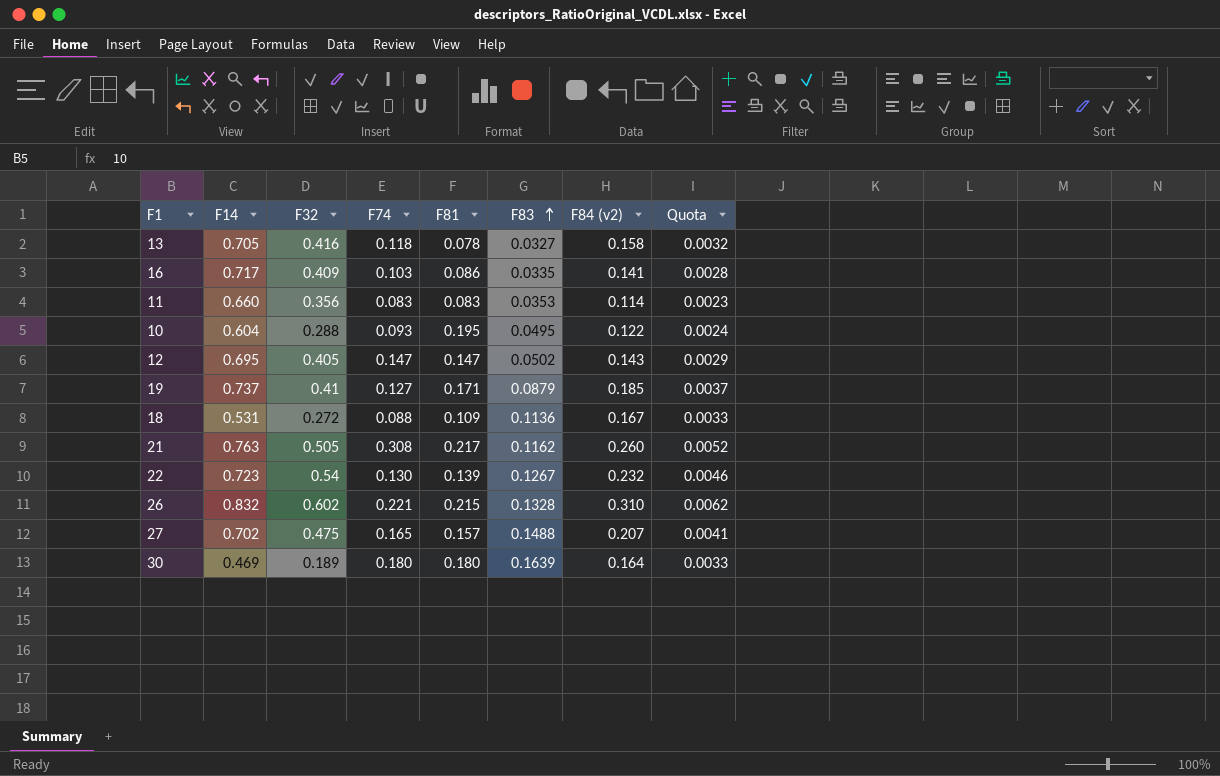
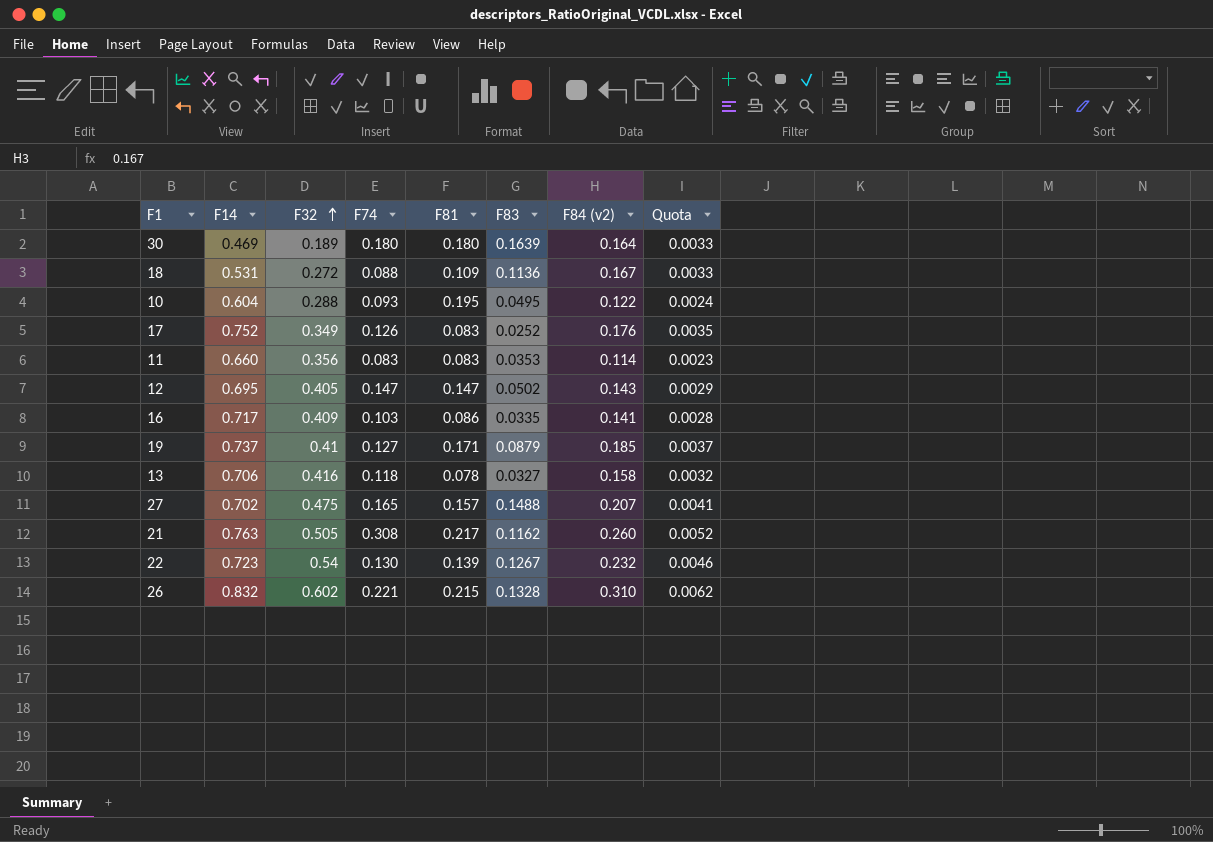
row order: F83 ascending -> F32 ascending
row 17: none -> 0.752 | 0.349 | 0.126 | 0.083 | 0.0252 | 0.176 | 0.0035
13 | F14: 0.705 -> 0.706

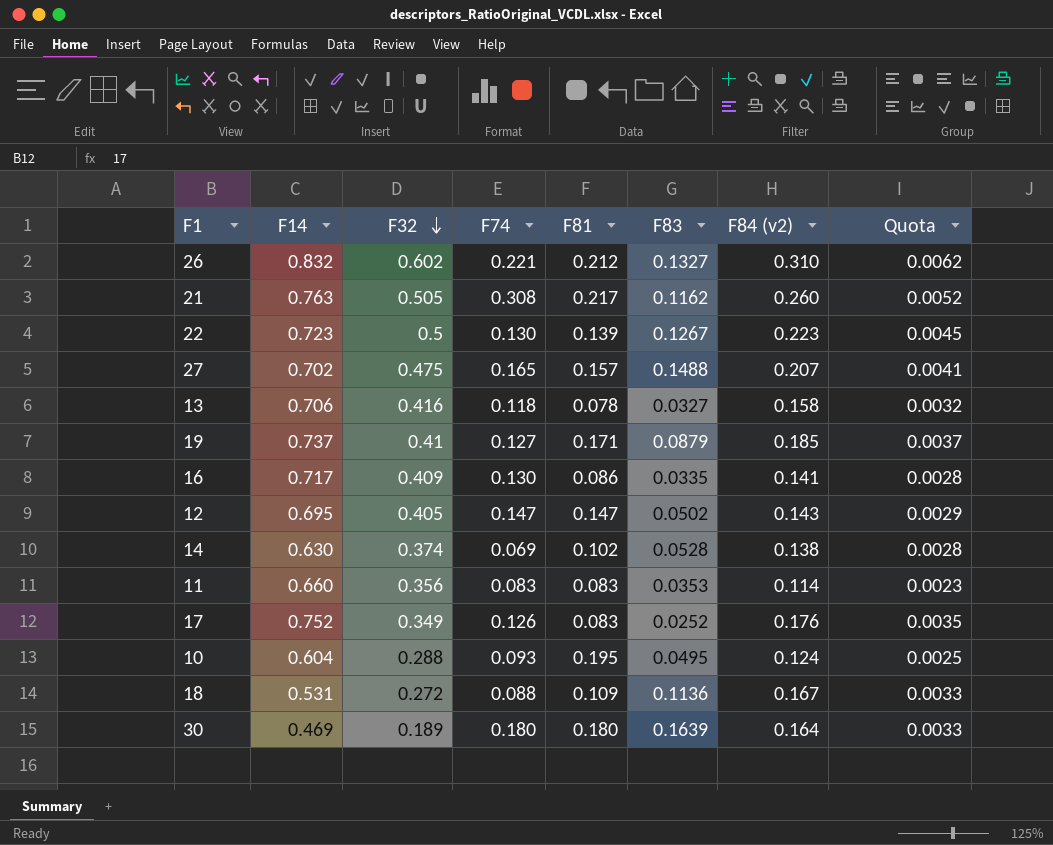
row order: F32 ascending -> F32 descending
26 | F81: 0.215 -> 0.212
26 | F83: 0.1328 -> 0.1327
22 | F32: 0.54 -> 0.5
22 | F84 (v2): 0.232 -> 0.223
22 | Quota: 0.0046 -> 0.0045
16 | F74: 0.103 -> 0.130
row 14: none -> 0.630 | 0.374 | 0.069 | 0.102 | 0.0528 | 0.138 | 0.0028
10 | F84 (v2): 0.122 -> 0.124
10 | Quota: 0.0024 -> 0.0025

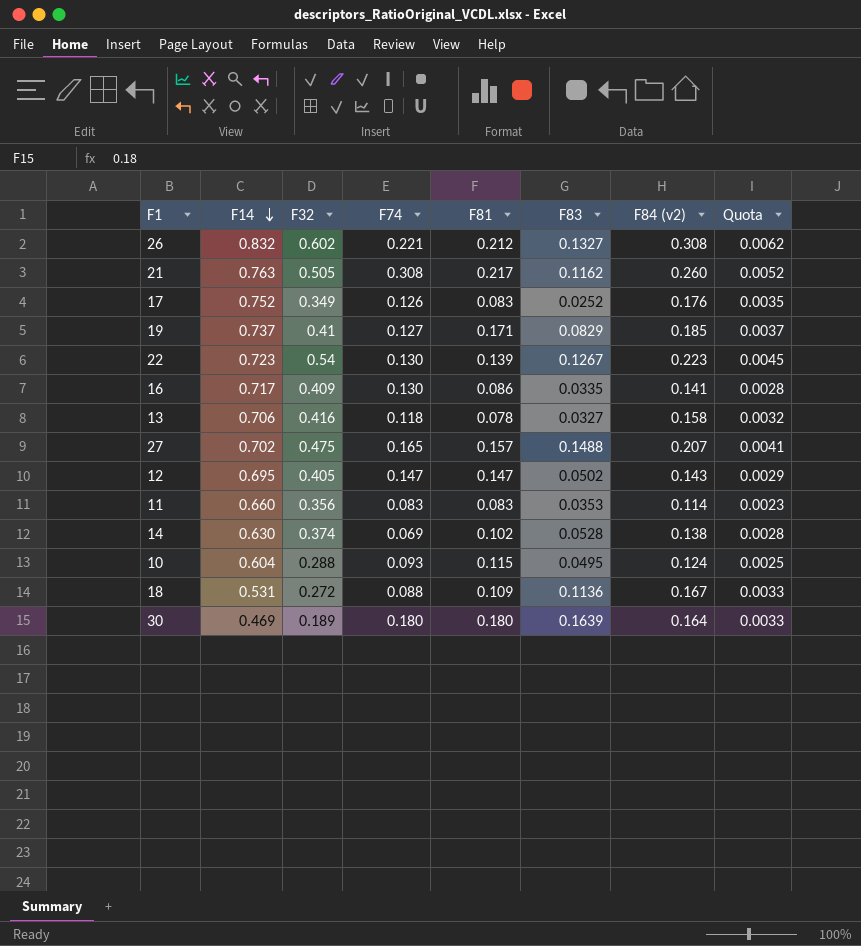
row order: F32 descending -> F14 descending
26 | F84 (v2): 0.310 -> 0.308
19 | F83: 0.0879 -> 0.0829
22 | F32: 0.5 -> 0.54
10 | F81: 0.195 -> 0.115

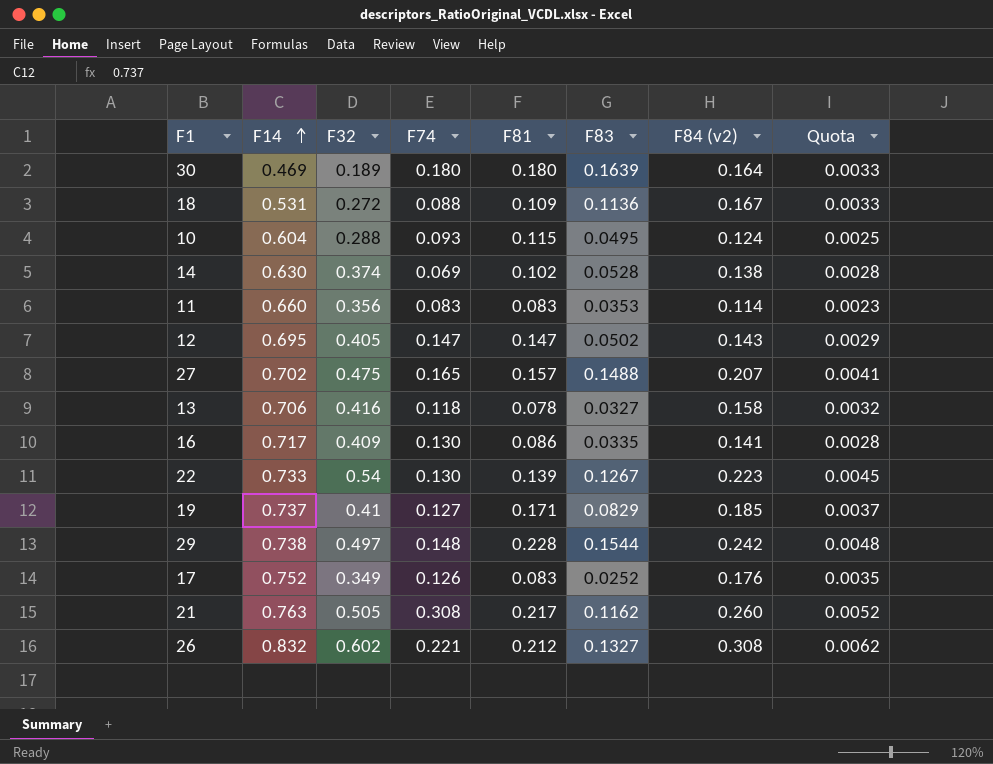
row order: F14 descending -> F14 ascending
22 | F14: 0.723 -> 0.733
row 29: none -> 0.738 | 0.497 | 0.148 | 0.228 | 0.1544 | 0.242 | 0.0048

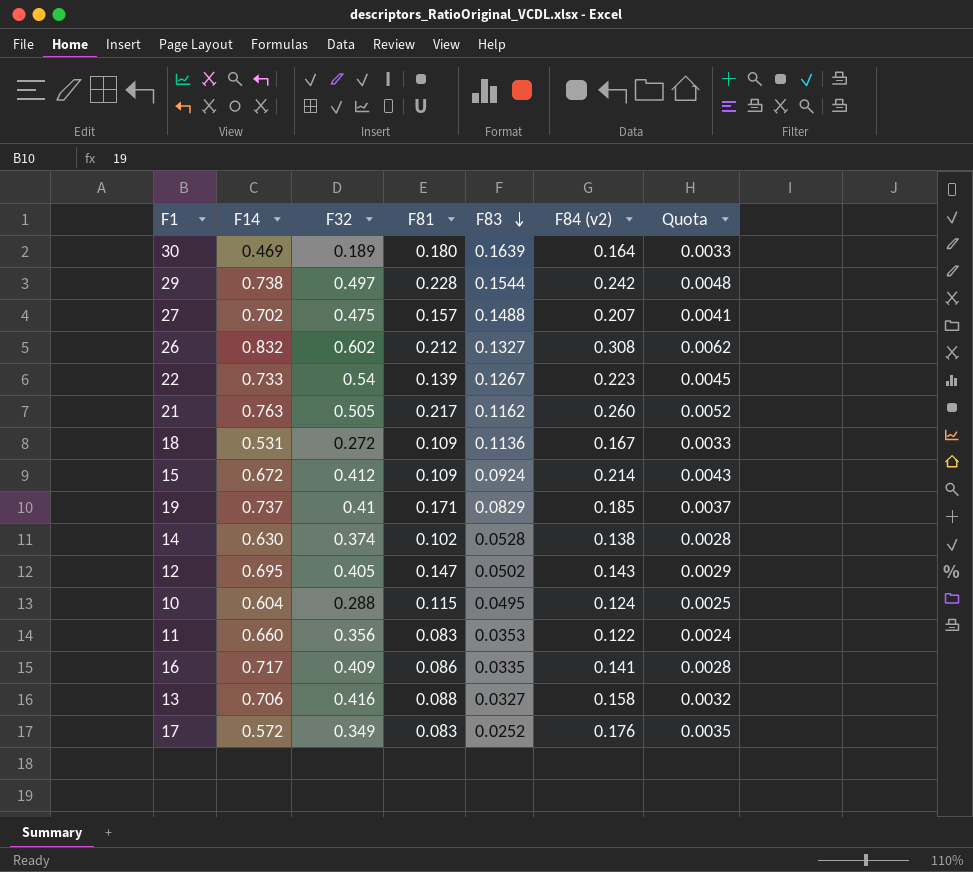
row order: F14 ascending -> F83 descending
column F74 | position: 4 -> none
row 15: none -> 0.672 | 0.412 | 0.109 | 0.0924 | 0.214 | 0.0043
11 | F84 (v2): 0.114 -> 0.122
11 | Quota: 0.0023 -> 0.0024
13 | F81: 0.078 -> 0.088
17 | F14: 0.752 -> 0.572

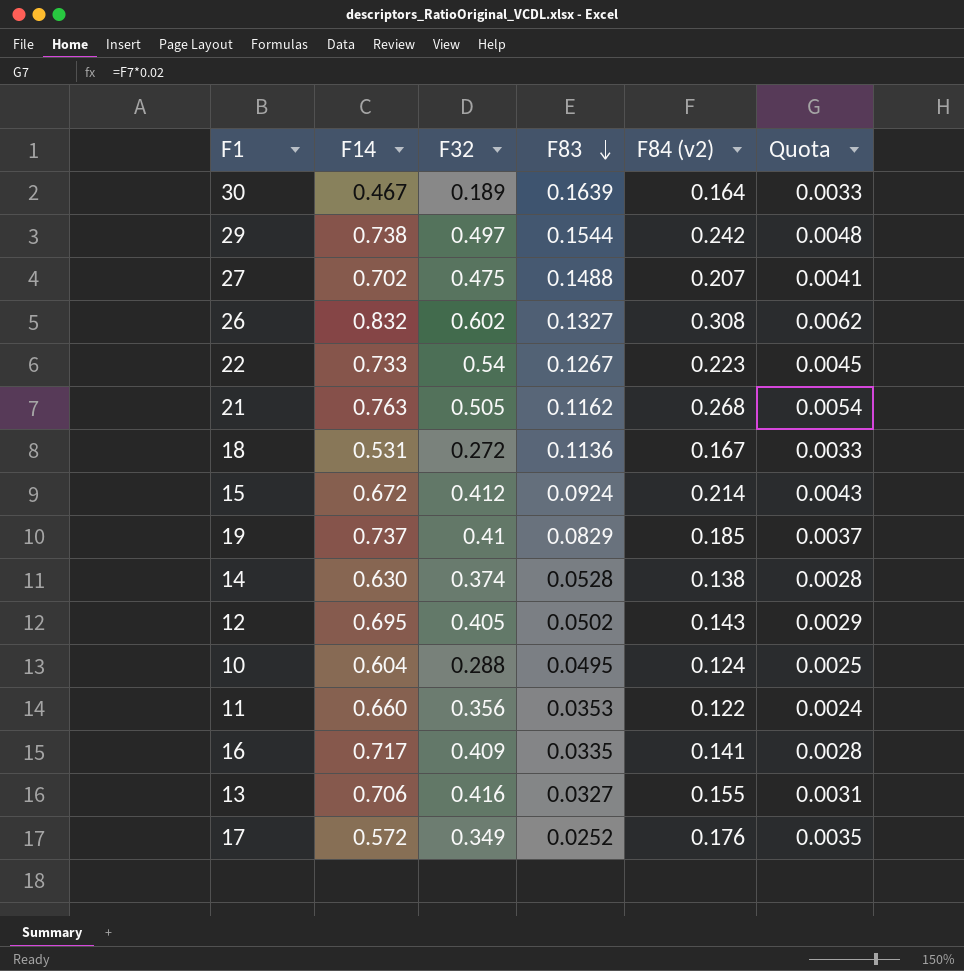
column F81 | position: 4 -> none
30 | F14: 0.469 -> 0.467
21 | F84 (v2): 0.260 -> 0.268
21 | Quota: 0.0052 -> 0.0054
13 | F84 (v2): 0.158 -> 0.155
13 | Quota: 0.0032 -> 0.0031

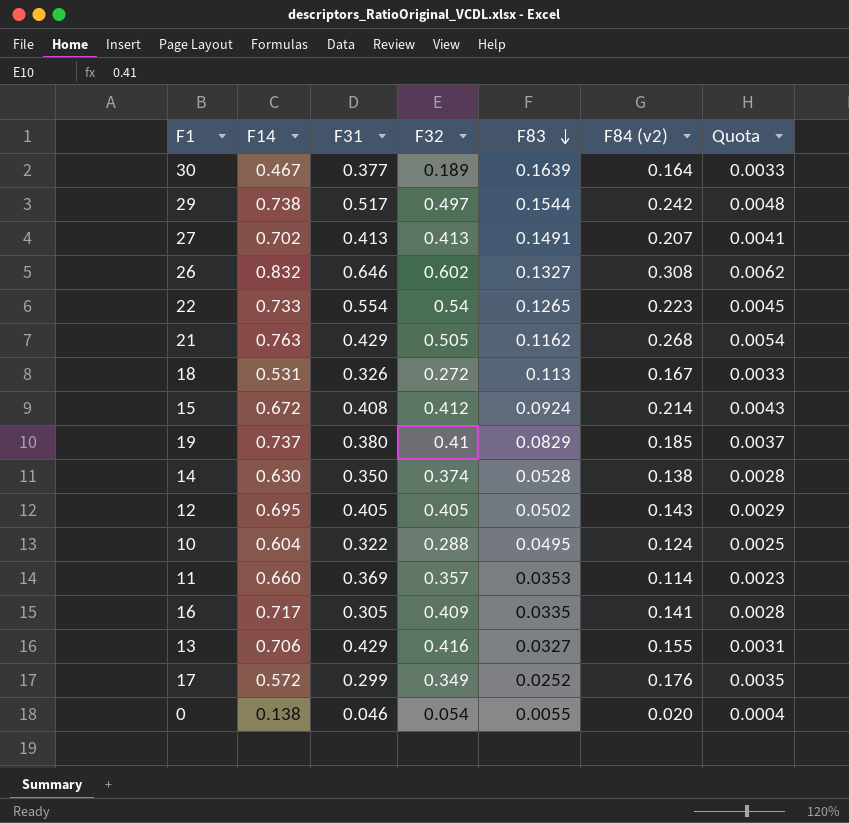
column F31 | position: none -> 3
27 | F32: 0.475 -> 0.413
27 | F83: 0.1488 -> 0.1491
22 | F83: 0.1267 -> 0.1265
18 | F83: 0.1136 -> 0.113
11 | F32: 0.356 -> 0.357
11 | F84 (v2): 0.122 -> 0.114
11 | Quota: 0.0024 -> 0.0023
row 0: none -> 0.138 | 0.046 | 0.054 | 0.0055 | 0.020 | 0.0004

